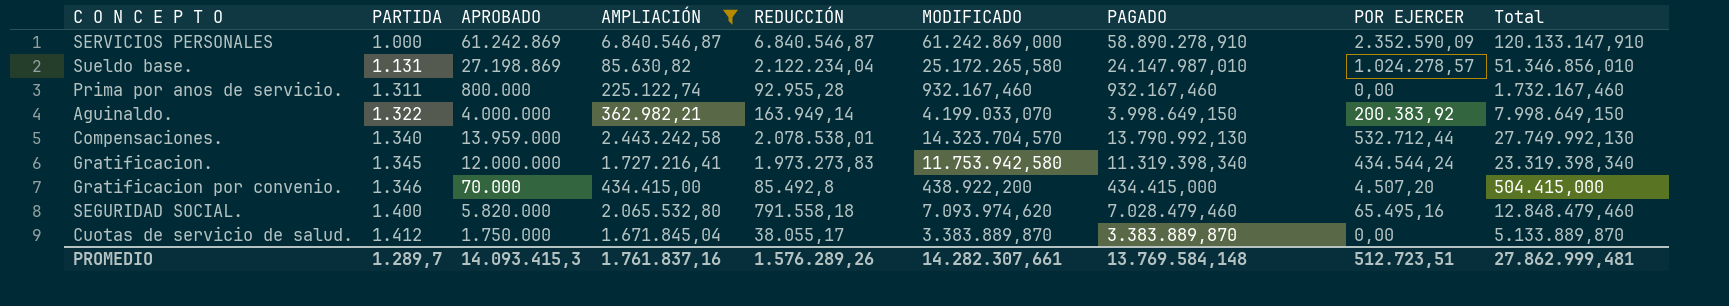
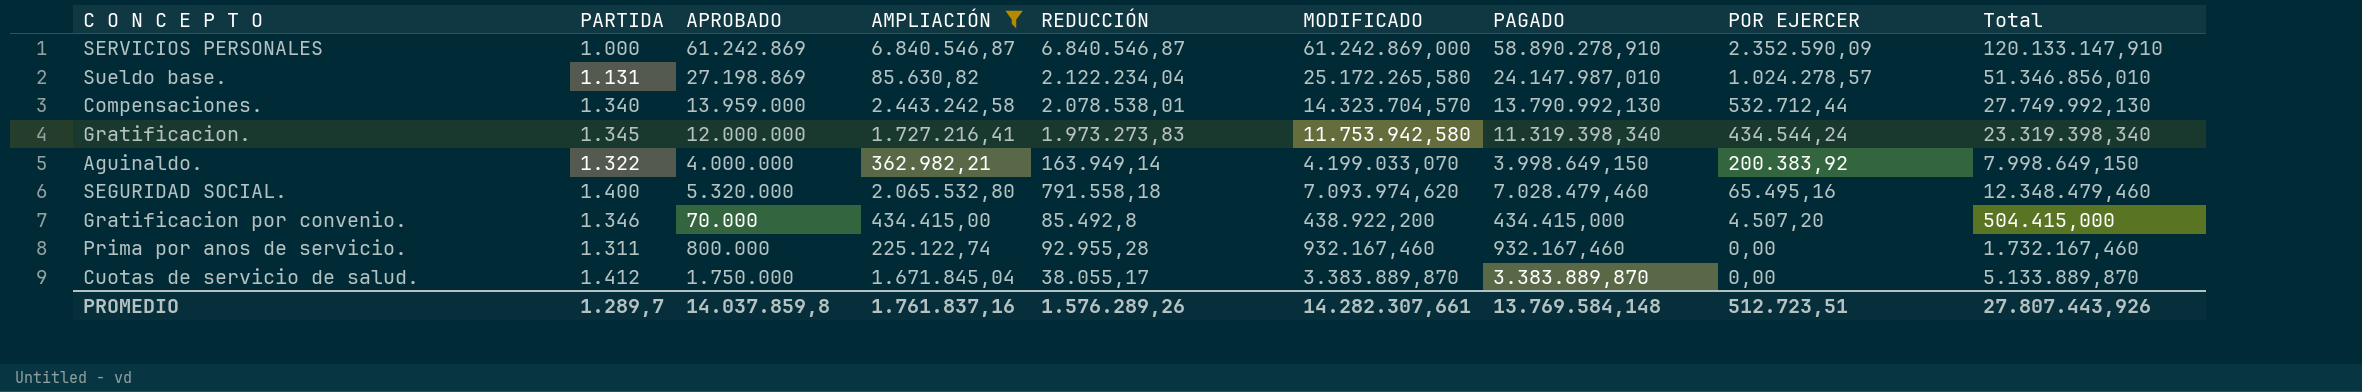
row order: PARTIDA ascending -> POR EJERCER descending
SEGURIDAD SOCIAL. | APROBADO: 5.820.000 -> 5.320.000
SEGURIDAD SOCIAL. | Total: 12.848.479,460 -> 12.348.479,460
PROMEDIO | APROBADO: 14.093.415,3 -> 14.037.859,8
PROMEDIO | Total: 27.862.999,481 -> 27.807.443,926

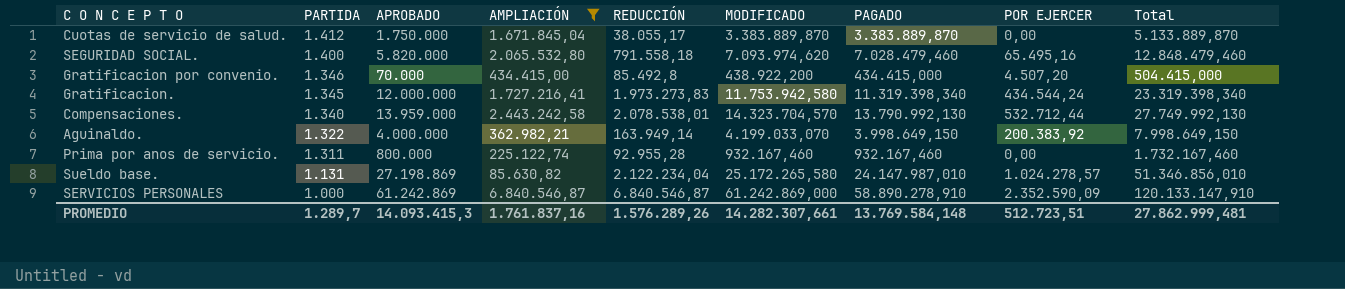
row order: POR EJERCER descending -> PARTIDA descending
SEGURIDAD SOCIAL. | APROBADO: 5.320.000 -> 5.820.000
SEGURIDAD SOCIAL. | Total: 12.348.479,460 -> 12.848.479,460
PROMEDIO | APROBADO: 14.037.859,8 -> 14.093.415,3
PROMEDIO | Total: 27.807.443,926 -> 27.862.999,481

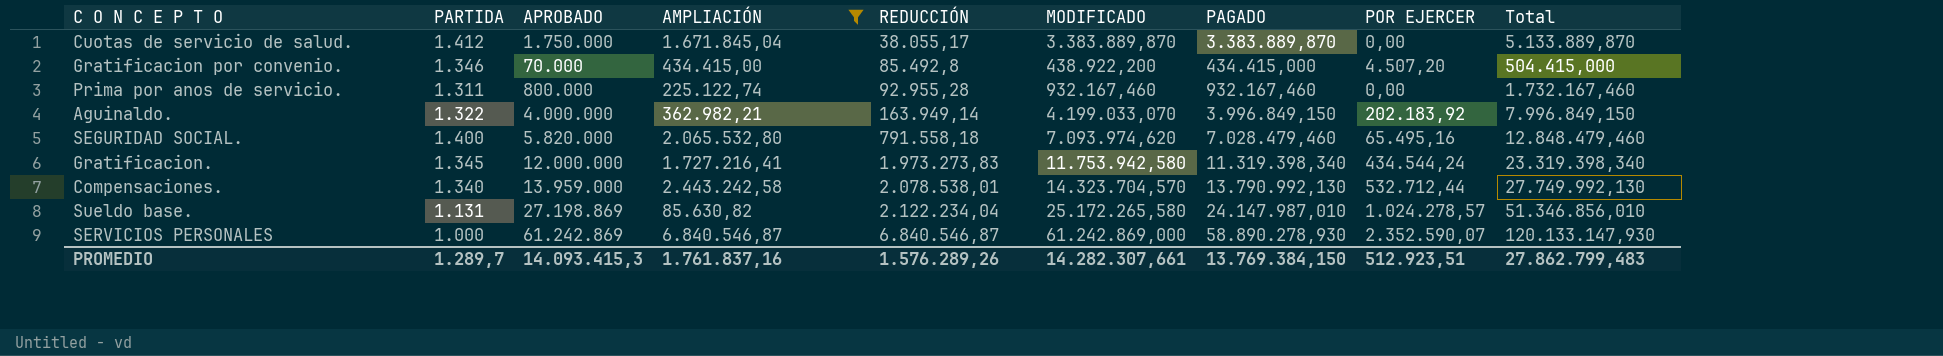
row order: PARTIDA descending -> REDUCCIÓN ascending
Aguinaldo. | PAGADO: 3.998.649,150 -> 3.996.849,150
Aguinaldo. | POR EJERCER: 200.383,92 -> 202.183,92
Aguinaldo. | Total: 7.998.649,150 -> 7.996.849,150
SERVICIOS PERSONALES | PAGADO: 58.890.278,910 -> 58.890.278,930
SERVICIOS PERSONALES | POR EJERCER: 2.352.590,09 -> 2.352.590,07
SERVICIOS PERSONALES | Total: 120.133.147,910 -> 120.133.147,930
PROMEDIO | PAGADO: 13.769.584,148 -> 13.769.384,150
PROMEDIO | POR EJERCER: 512.723,51 -> 512.923,51
PROMEDIO | Total: 27.862.999,481 -> 27.862.799,483

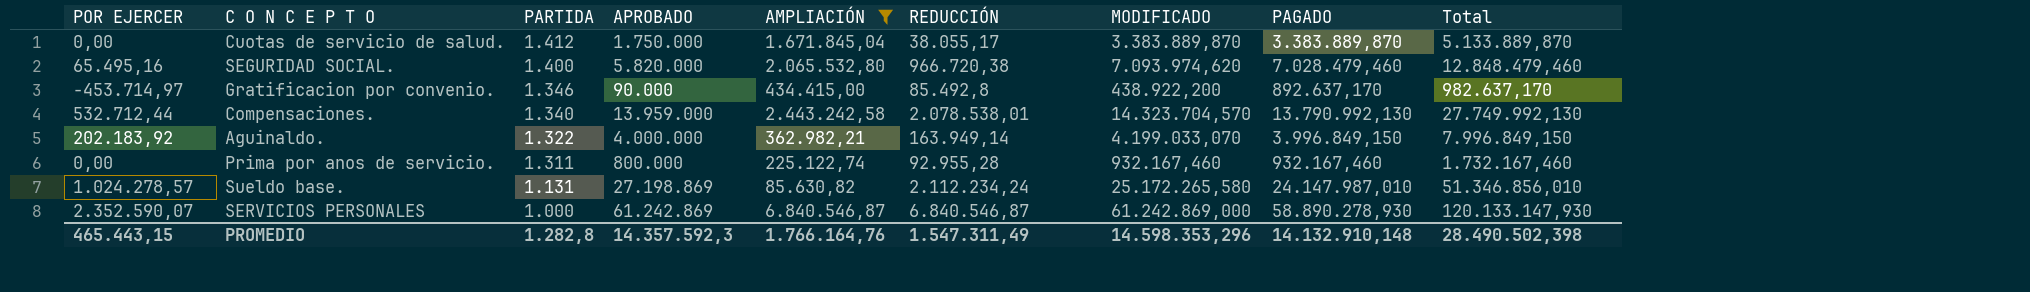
row order: REDUCCIÓN ascending -> PARTIDA descending
column POR EJERCER | position: 8 -> 1
row Gratificacion.: 1.345 | 12.000.000 | 1.727.216,41 | 1.973.273,83 | 11.753.942,580 | 11.319.398,340 | 434.544,24 | 23.319.398,340 -> none
SEGURIDAD SOCIAL. | REDUCCIÓN: 791.558,18 -> 966.720,38
Gratificacion por convenio. | POR EJERCER: 4.507,20 -> -453.714,97
Gratificacion por convenio. | APROBADO: 70.000 -> 90.000
Gratificacion por convenio. | PAGADO: 434.415,000 -> 892.637,170
Gratificacion por convenio. | Total: 504.415,000 -> 982.637,170
Sueldo base. | REDUCCIÓN: 2.122.234,04 -> 2.112.234,24
PROMEDIO | POR EJERCER: 512.923,51 -> 465.443,15
PROMEDIO | PARTIDA: 1.289,7 -> 1.282,8
PROMEDIO | APROBADO: 14.093.415,3 -> 14.357.592,3
PROMEDIO | AMPLIACIÓN: 1.761.837,16 -> 1.766.164,76
PROMEDIO | REDUCCIÓN: 1.576.289,26 -> 1.547.311,49
PROMEDIO | MODIFICADO: 14.282.307,661 -> 14.598.353,296
PROMEDIO | PAGADO: 13.769.384,150 -> 14.132.910,148
PROMEDIO | Total: 27.862.799,483 -> 28.490.502,398

